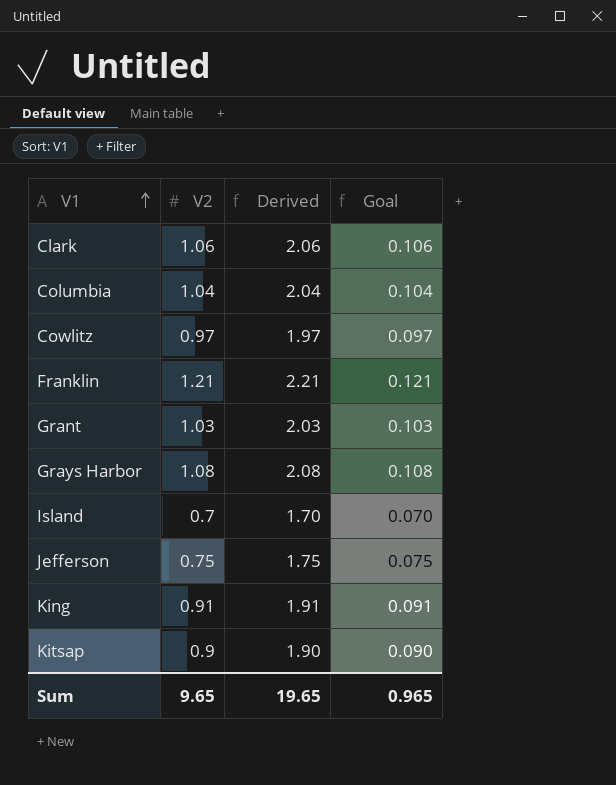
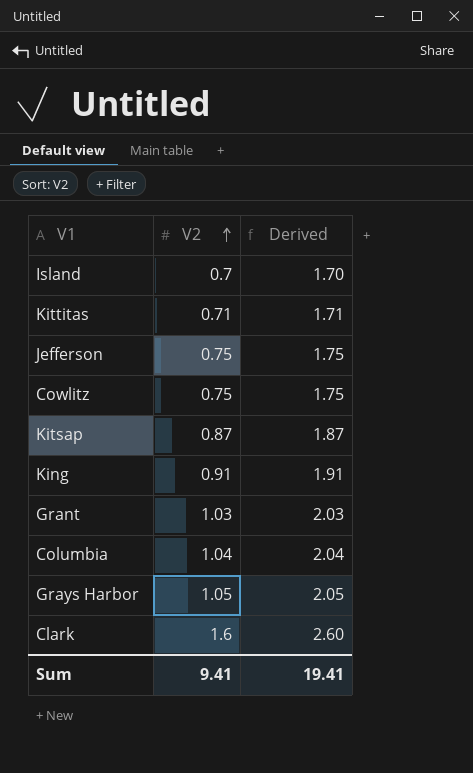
row order: V1 ascending -> V2 ascending
column Goal | formula: [V2] * 0.1 -> none
row Franklin: 1.21 | 2.21 | 0.121 -> none
row Kittitas: none -> 0.71 | 1.71
Cowlitz | V2: 0.97 -> 0.75
Cowlitz | Derived: 1.97 -> 1.75
Kitsap | V2: 0.9 -> 0.87
Kitsap | Derived: 1.90 -> 1.87
Grays Harbor | V2: 1.08 -> 1.05
Grays Harbor | Derived: 2.08 -> 2.05
Clark | V2: 1.06 -> 1.6
Clark | Derived: 2.06 -> 2.60
Sum | V2: 9.65 -> 9.41
Sum | Derived: 19.65 -> 19.41

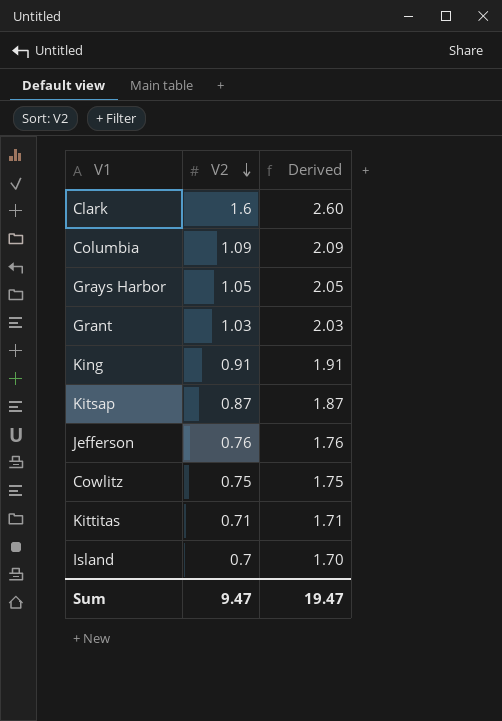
row order: V2 ascending -> V2 descending
Columbia | V2: 1.04 -> 1.09
Columbia | Derived: 2.04 -> 2.09
Jefferson | V2: 0.75 -> 0.76
Jefferson | Derived: 1.75 -> 1.76
Sum | V2: 9.41 -> 9.47
Sum | Derived: 19.41 -> 19.47

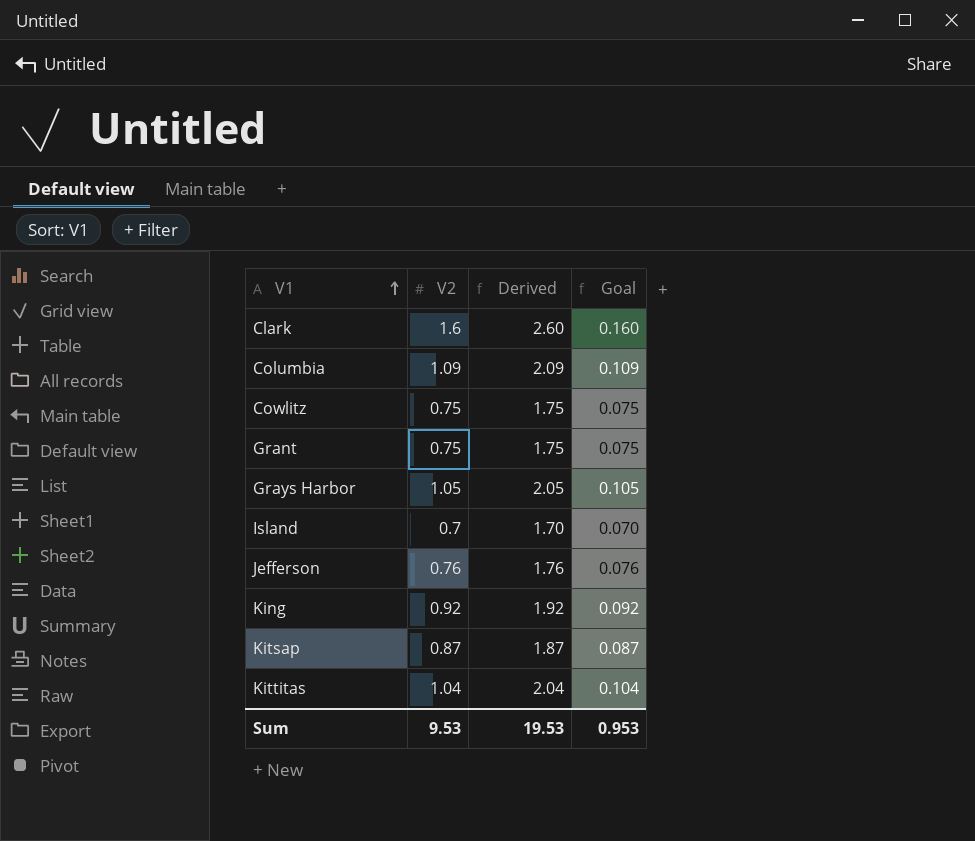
row order: V2 descending -> V1 ascending
column Goal | formula: none -> [V2] * 0.1
Grant | V2: 1.03 -> 0.75
Grant | Derived: 2.03 -> 1.75
King | V2: 0.91 -> 0.92
King | Derived: 1.91 -> 1.92
Kittitas | V2: 0.71 -> 1.04
Kittitas | Derived: 1.71 -> 2.04
Sum | V2: 9.47 -> 9.53
Sum | Derived: 19.47 -> 19.53

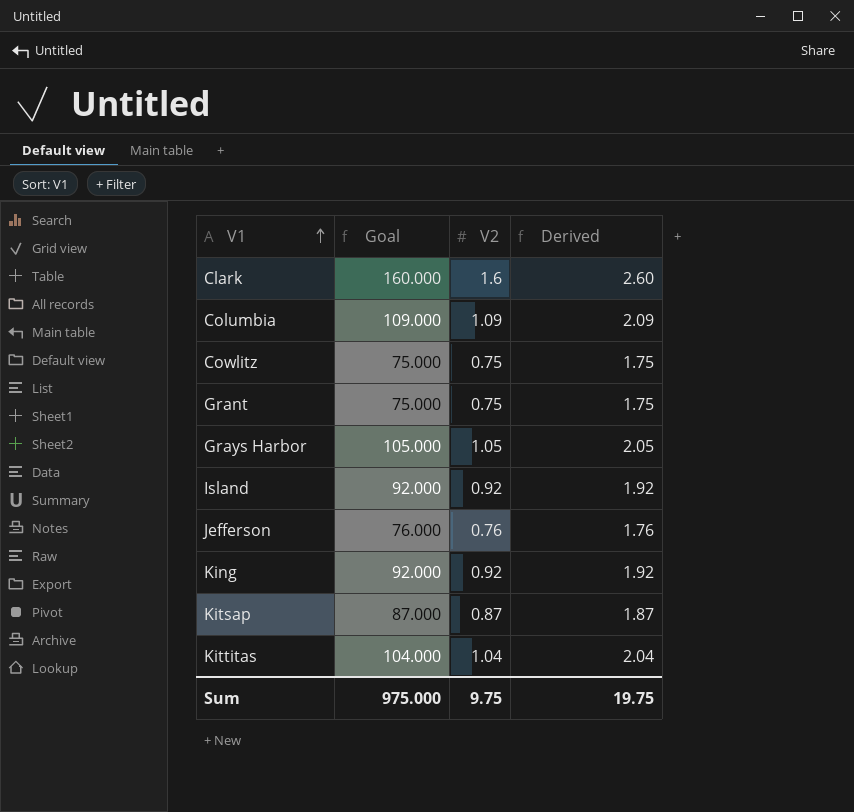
column Goal | formula: [V2] * 0.1 -> [V2] * 100
column Goal | position: 4 -> 2
Island | V2: 0.7 -> 0.92
Island | Derived: 1.70 -> 1.92
Sum | Goal: 0.953 -> 975.000
Sum | V2: 9.53 -> 9.75
Sum | Derived: 19.53 -> 19.75

